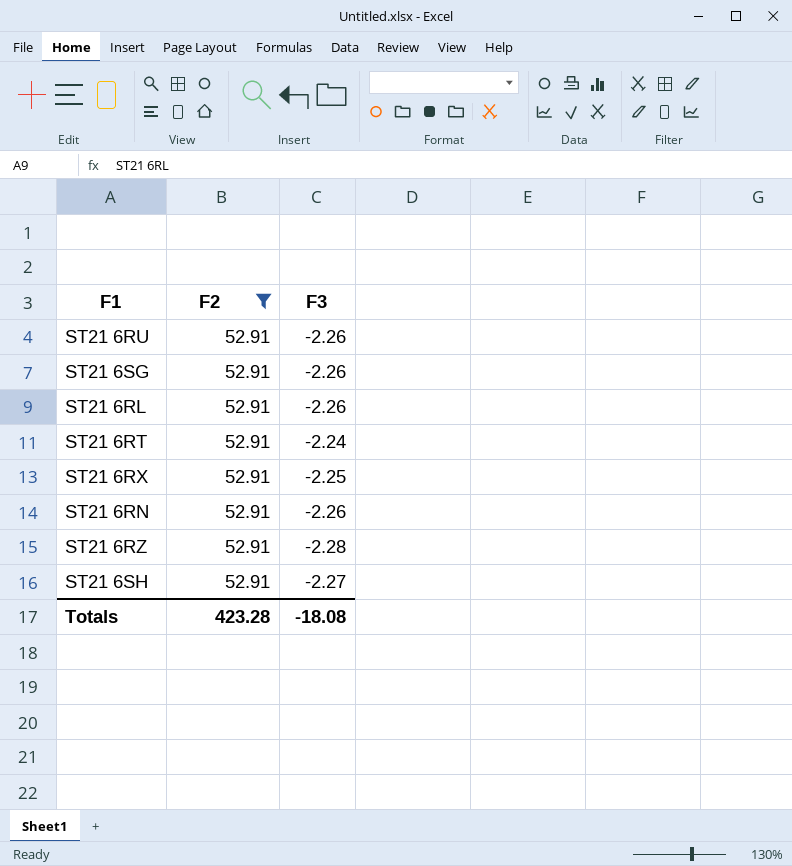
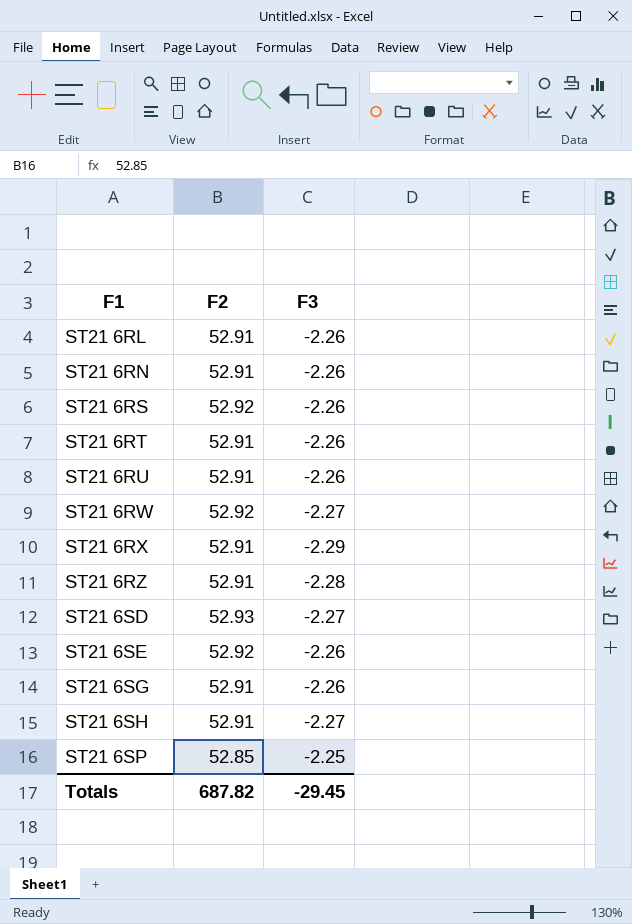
filter: F2 = 52.91 -> none
row order: none -> F1 ascending
ST21 6RT | F3: -2.24 -> -2.26
ST21 6RX | F3: -2.25 -> -2.29
Totals | F2: 423.28 -> 687.82
Totals | F3: -18.08 -> -29.45

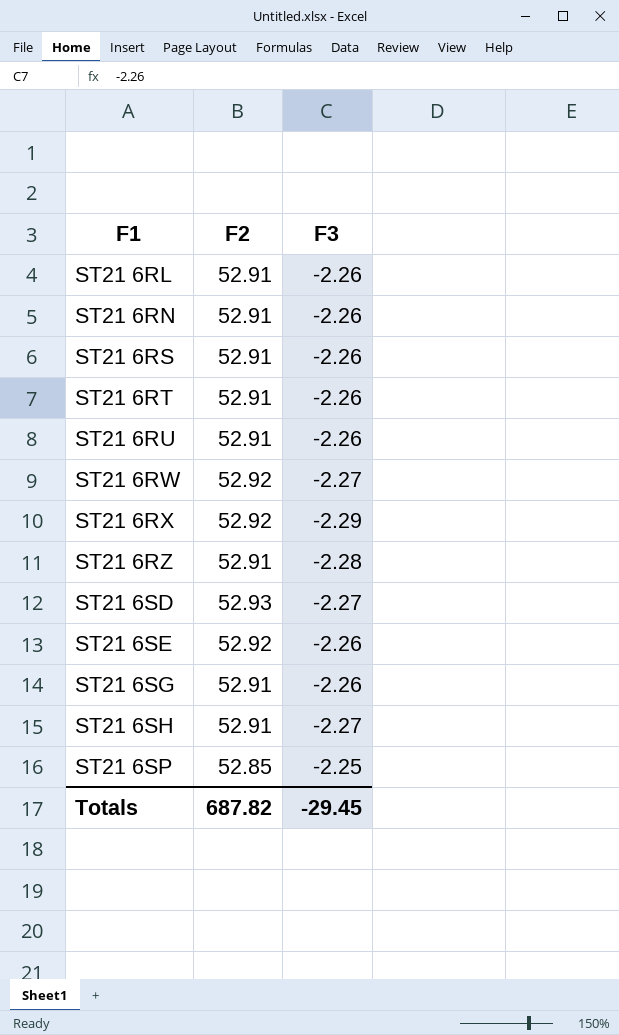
ST21 6RS | F2: 52.92 -> 52.91
ST21 6RX | F2: 52.91 -> 52.92

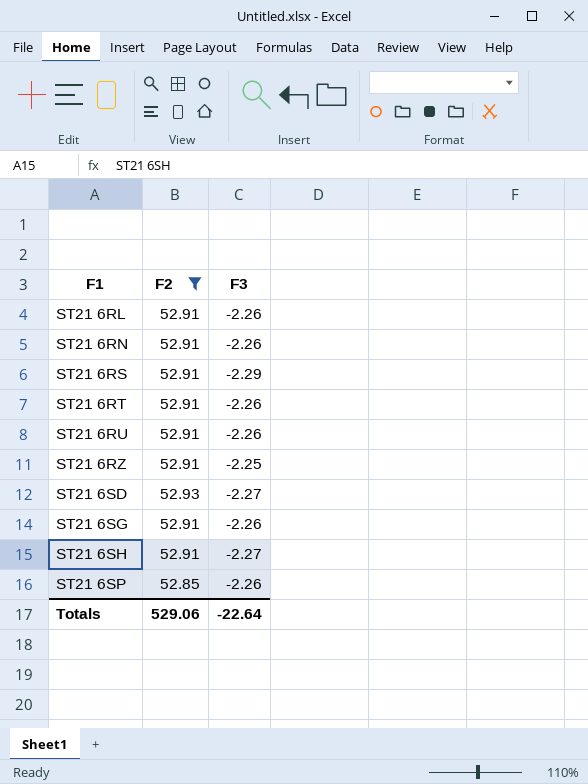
filter: none -> F2 != 52.92
ST21 6RS | F3: -2.26 -> -2.29
ST21 6RZ | F3: -2.28 -> -2.25
ST21 6SP | F3: -2.25 -> -2.26
Totals | F2: 687.82 -> 529.06
Totals | F3: -29.45 -> -22.64

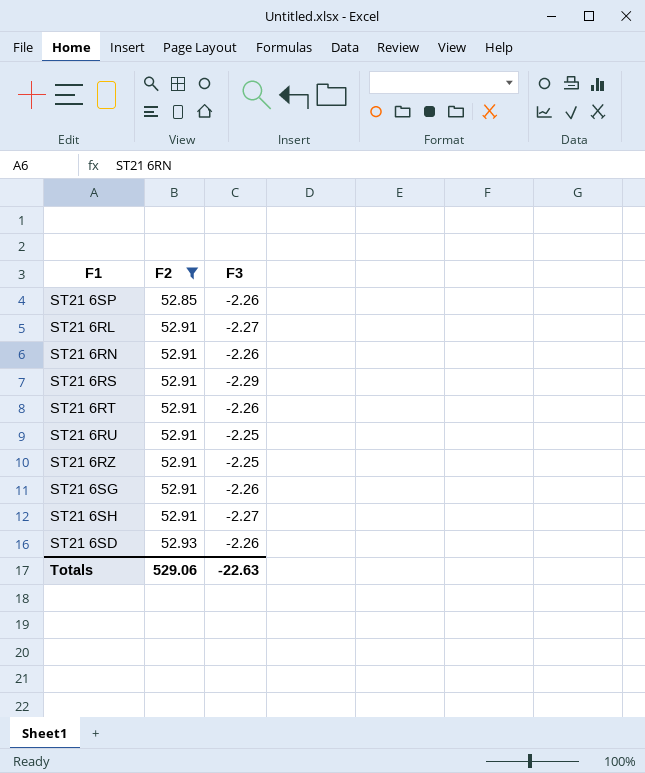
row order: F1 ascending -> F2 ascending
ST21 6RL | F3: -2.26 -> -2.27
ST21 6RU | F3: -2.26 -> -2.25
ST21 6SD | F3: -2.27 -> -2.26
Totals | F3: -22.64 -> -22.63

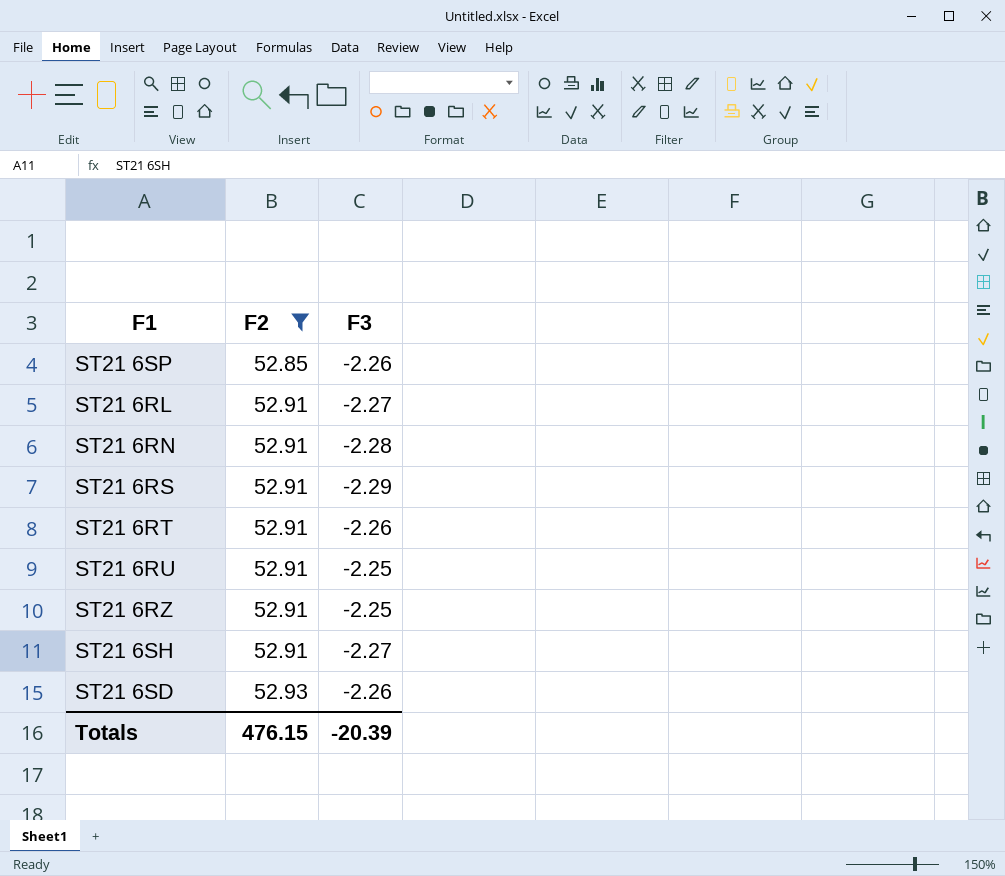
row ST21 6SG: 52.91 | -2.26 -> none
ST21 6RN | F3: -2.26 -> -2.28
Totals | F2: 529.06 -> 476.15
Totals | F3: -22.63 -> -20.39

